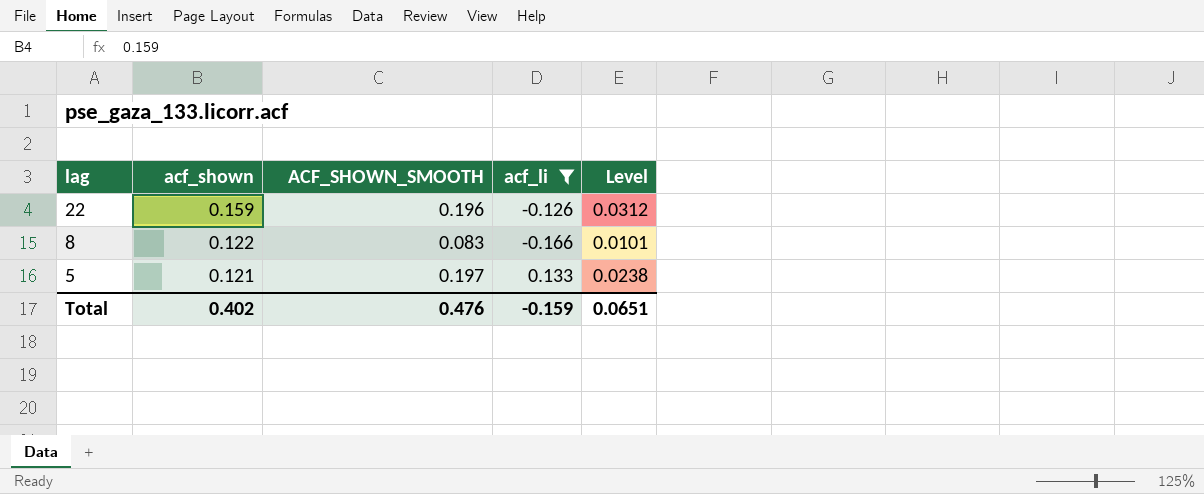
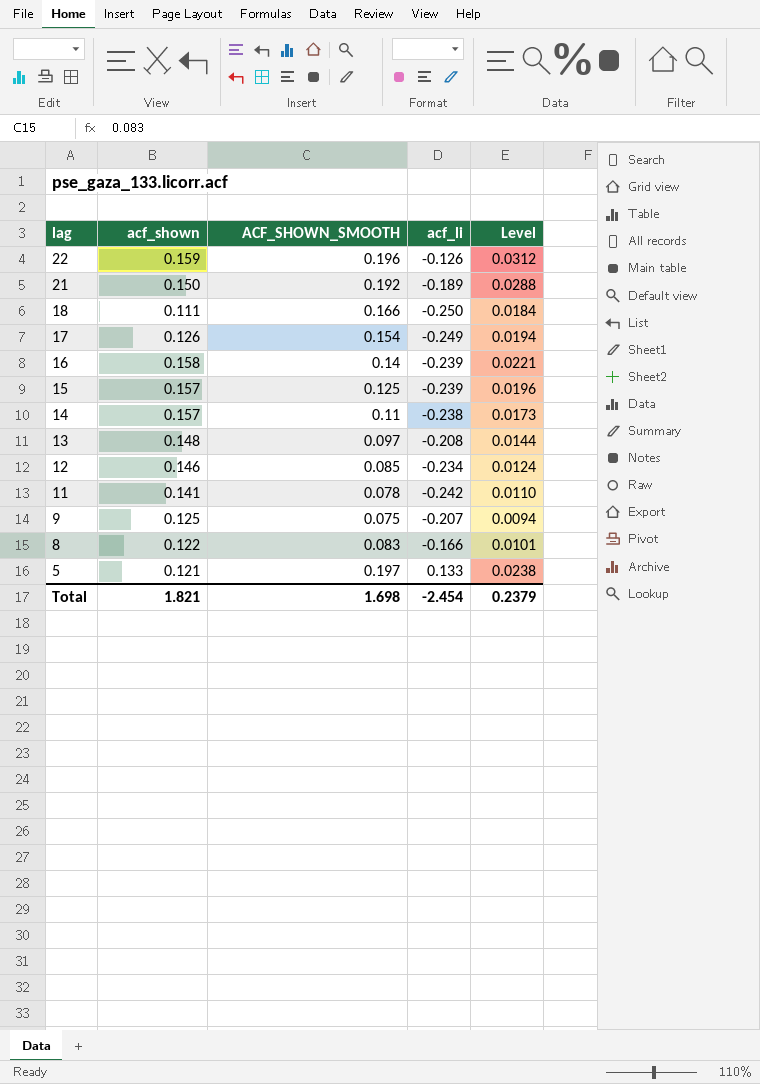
filter: acf_li >= -0.166 -> none
Total | acf_shown: 0.402 -> 1.821
Total | ACF_SHOWN_SMOOTH: 0.476 -> 1.698
Total | acf_li: -0.159 -> -2.454
Total | Level: 0.0651 -> 0.2379

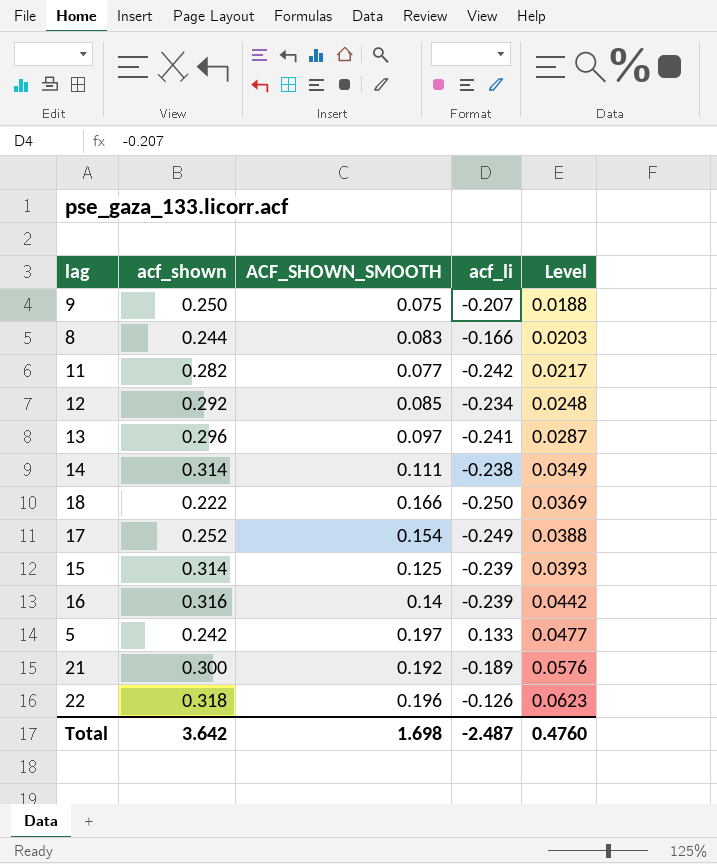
row order: lag descending -> Level ascending
9 | acf_shown: 0.125 -> 0.250
9 | Level: 0.0094 -> 0.0188
8 | acf_shown: 0.122 -> 0.244
8 | Level: 0.0101 -> 0.0203
11 | acf_shown: 0.141 -> 0.282
11 | ACF_SHOWN_SMOOTH: 0.078 -> 0.077
11 | Level: 0.0110 -> 0.0217
12 | acf_shown: 0.146 -> 0.292
12 | Level: 0.0124 -> 0.0248
13 | acf_shown: 0.148 -> 0.296
13 | acf_li: -0.208 -> -0.241
13 | Level: 0.0144 -> 0.0287
14 | acf_shown: 0.157 -> 0.314
14 | ACF_SHOWN_SMOOTH: 0.11 -> 0.111
14 | Level: 0.0173 -> 0.0349
18 | acf_shown: 0.111 -> 0.222
18 | Level: 0.0184 -> 0.0369
17 | acf_shown: 0.126 -> 0.252
17 | Level: 0.0194 -> 0.0388
15 | acf_shown: 0.157 -> 0.314
15 | Level: 0.0196 -> 0.0393
16 | acf_shown: 0.158 -> 0.316
16 | Level: 0.0221 -> 0.0442
5 | acf_shown: 0.121 -> 0.242
5 | Level: 0.0238 -> 0.0477
21 | acf_shown: 0.150 -> 0.300
21 | Level: 0.0288 -> 0.0576
22 | acf_shown: 0.159 -> 0.318
22 | Level: 0.0312 -> 0.0623
Total | acf_shown: 1.821 -> 3.642
Total | acf_li: -2.454 -> -2.487
Total | Level: 0.2379 -> 0.4760

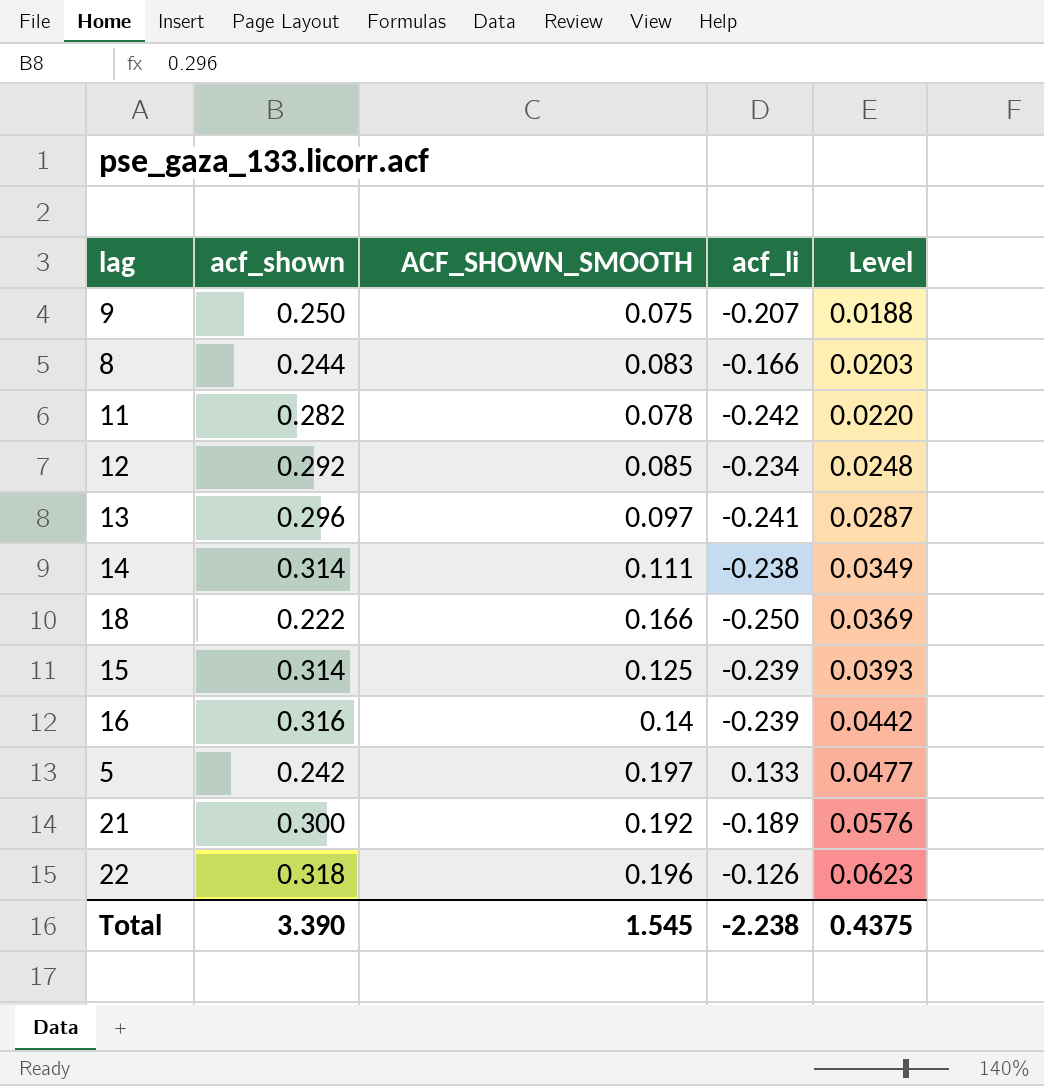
row 17: 0.252 | 0.154 | -0.249 | 0.0388 -> none
11 | ACF_SHOWN_SMOOTH: 0.077 -> 0.078
11 | Level: 0.0217 -> 0.0220
Total | acf_shown: 3.642 -> 3.390
Total | ACF_SHOWN_SMOOTH: 1.698 -> 1.545
Total | acf_li: -2.487 -> -2.238
Total | Level: 0.4760 -> 0.4375

